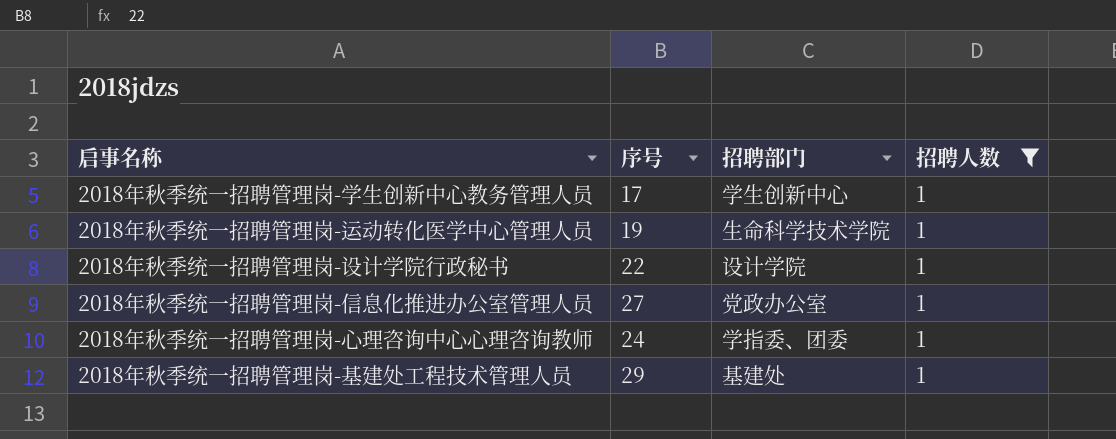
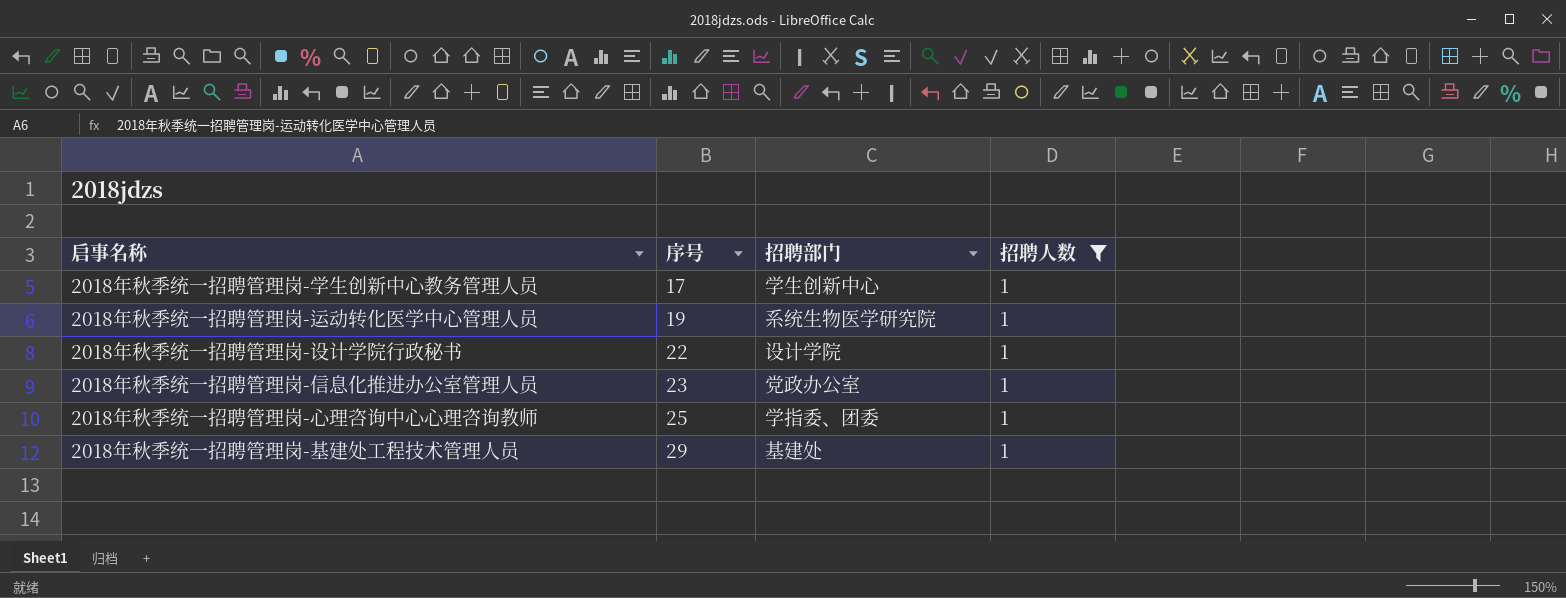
2018年秋季统一招聘管理岗-运动转化医学中心管理人员 | 招聘部门: 生命科学技术学院 -> 系统生物医学研究院
2018年秋季统一招聘管理岗-信息化推进办公室管理人员 | 序号: 27 -> 23
2018年秋季统一招聘管理岗-心理咨询中心心理咨询教师 | 序号: 24 -> 25

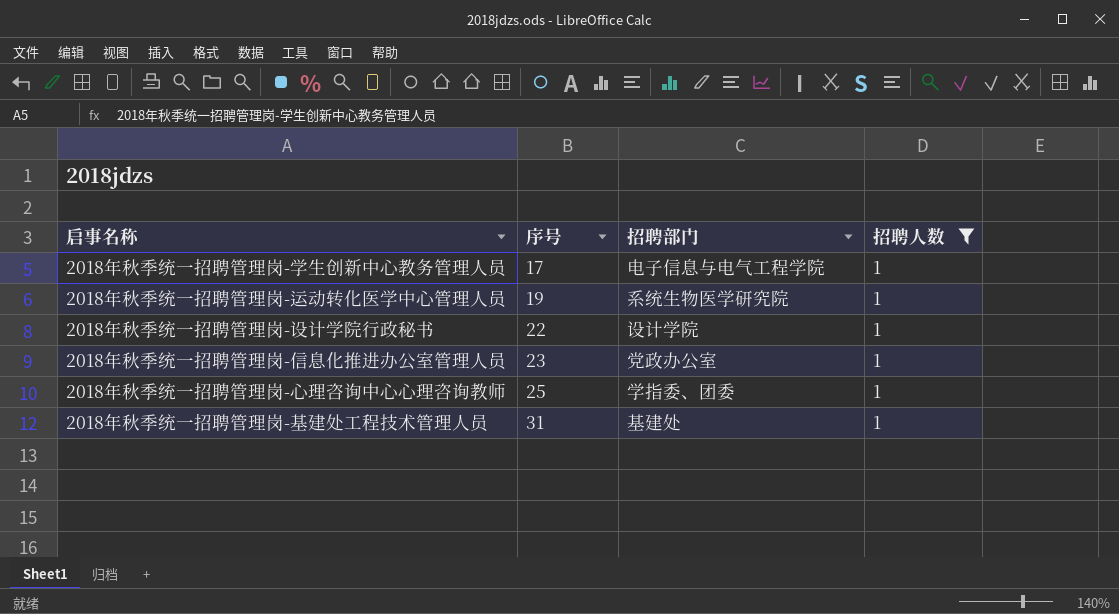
2018年秋季统一招聘管理岗-学生创新中心教务管理人员 | 招聘部门: 学生创新中心 -> 电子信息与电气工程学院
2018年秋季统一招聘管理岗-基建处工程技术管理人员 | 序号: 29 -> 31

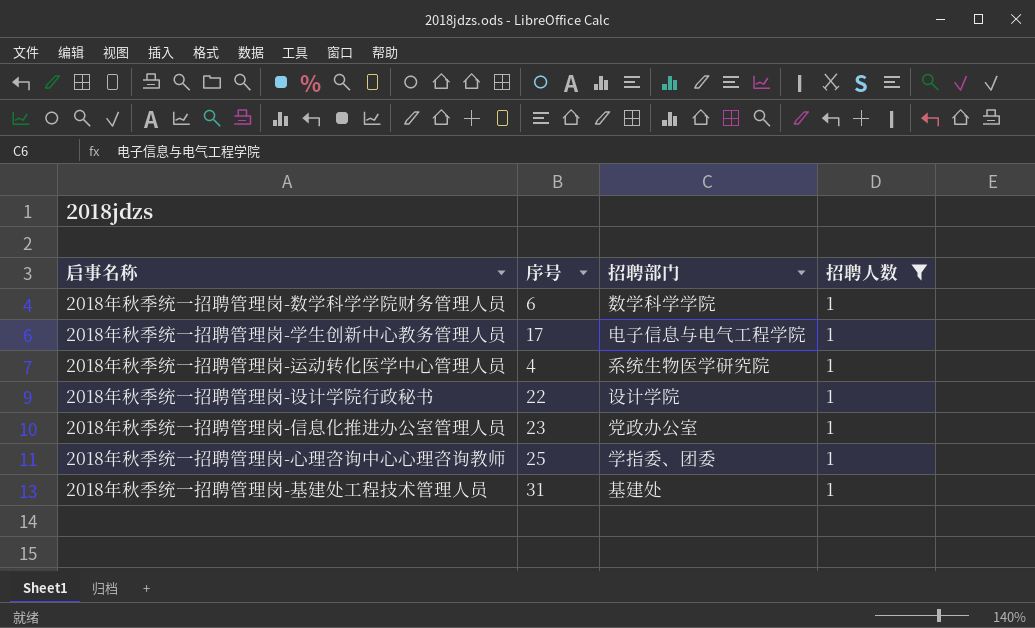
row 2018年秋季统一招聘管理岗-数学科学学院财务管理人员: none -> 6 | 数学科学学院 | 1
2018年秋季统一招聘管理岗-运动转化医学中心管理人员 | 序号: 19 -> 4

